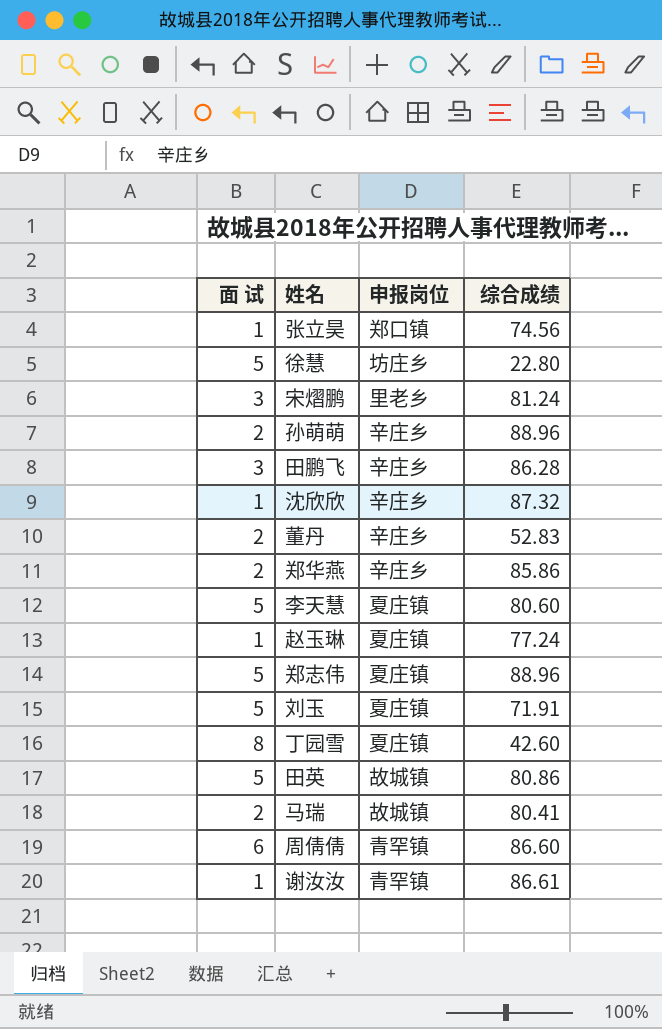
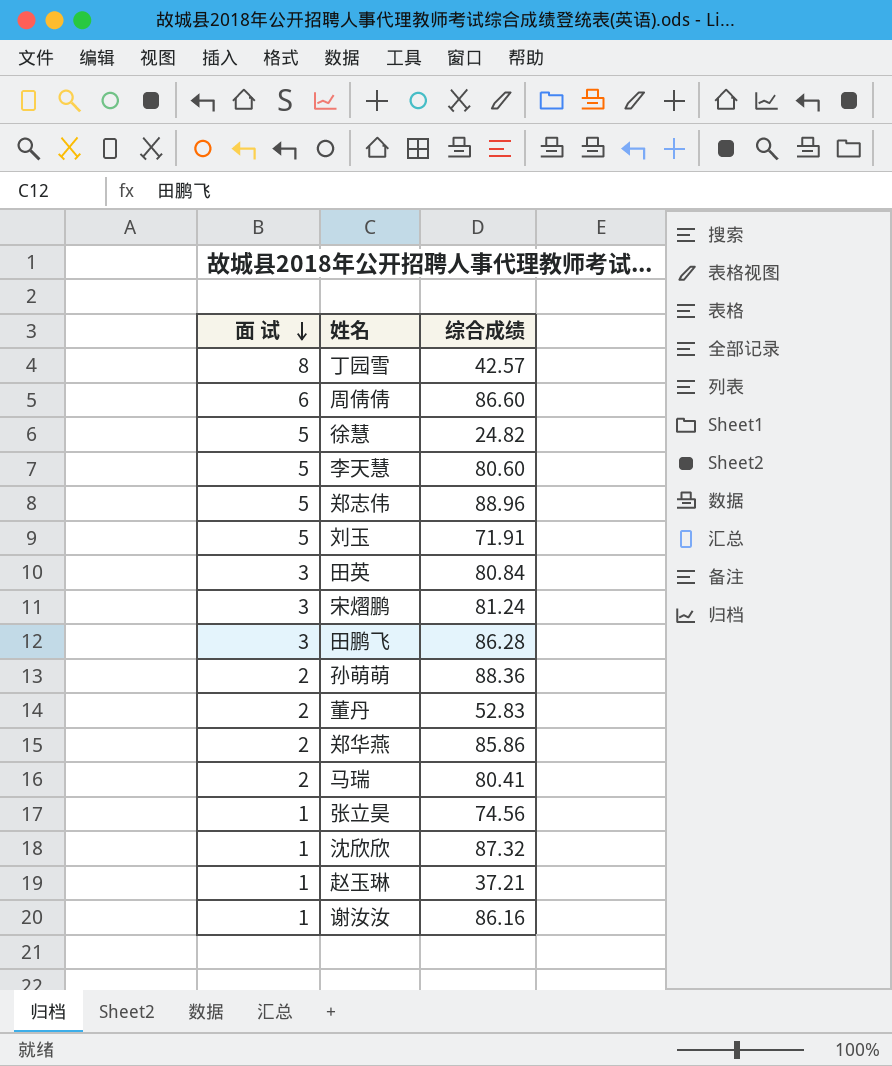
row order: none -> 面 试 descending
column 申报岗位 | position: 3 -> none
丁园雪 | 综合成绩: 42.60 -> 42.57
徐慧 | 综合成绩: 22.80 -> 24.82
田英 | 面 试: 5 -> 3
田英 | 综合成绩: 80.86 -> 80.84
孙萌萌 | 综合成绩: 88.96 -> 88.36
赵玉琳 | 综合成绩: 77.24 -> 37.21
谢汝汝 | 综合成绩: 86.61 -> 86.16

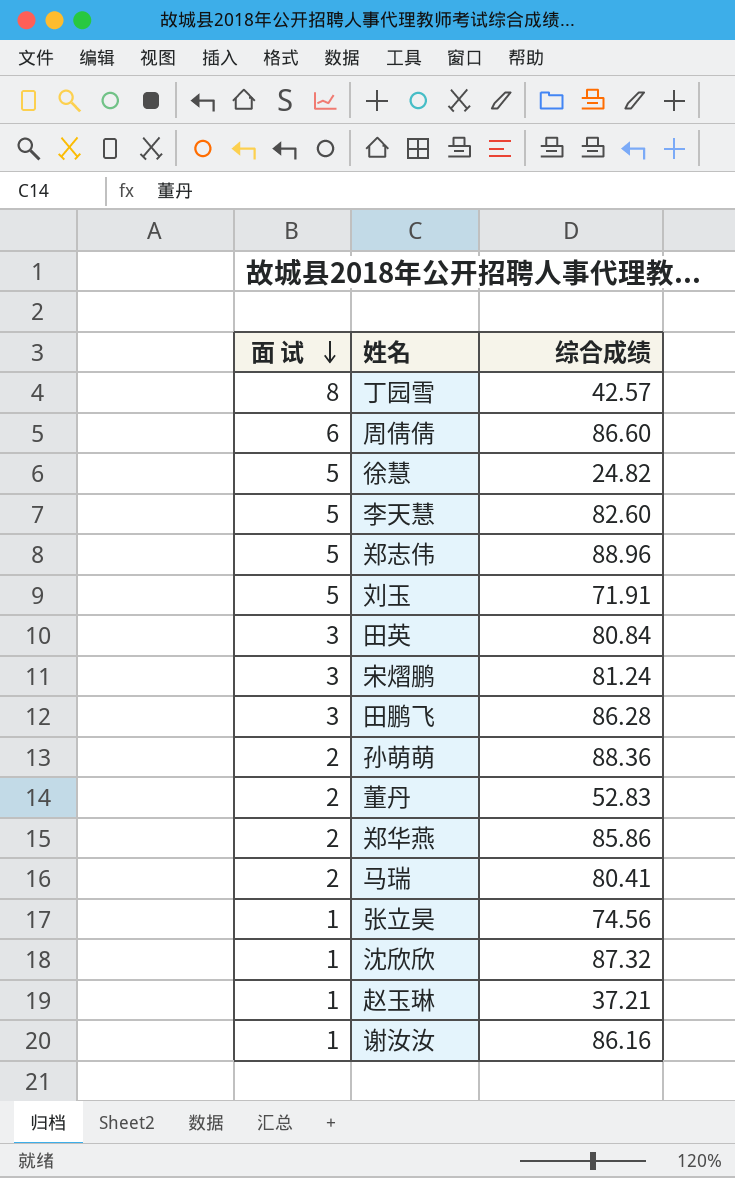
李天慧 | 综合成绩: 80.60 -> 82.60

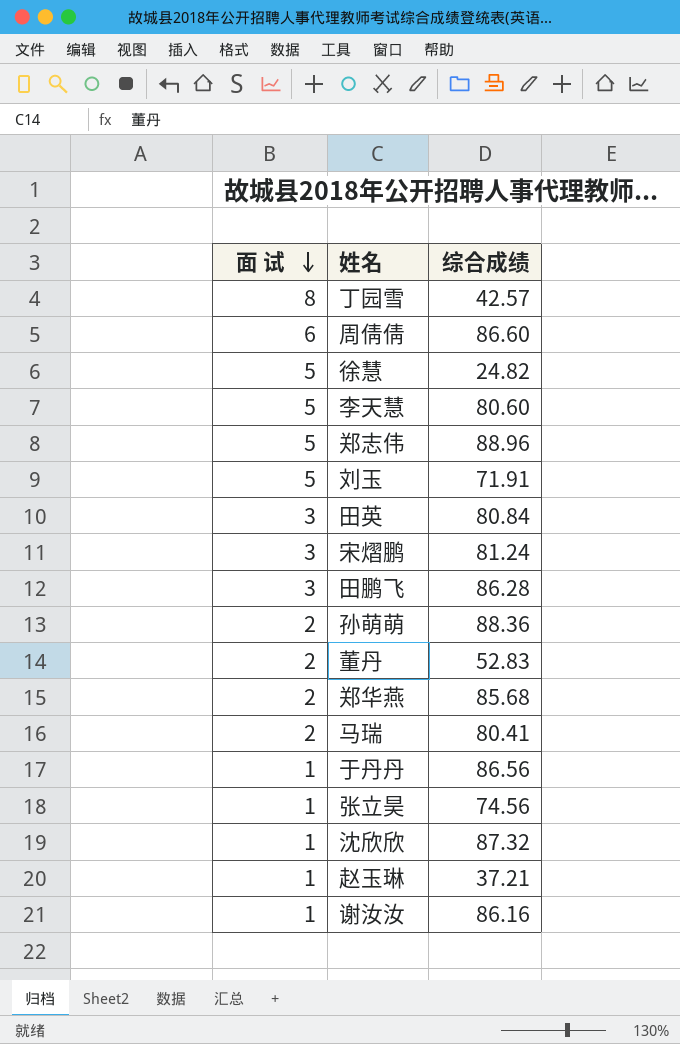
李天慧 | 综合成绩: 82.60 -> 80.60
郑华燕 | 综合成绩: 85.86 -> 85.68
row 于丹丹: none -> 1 | 86.56

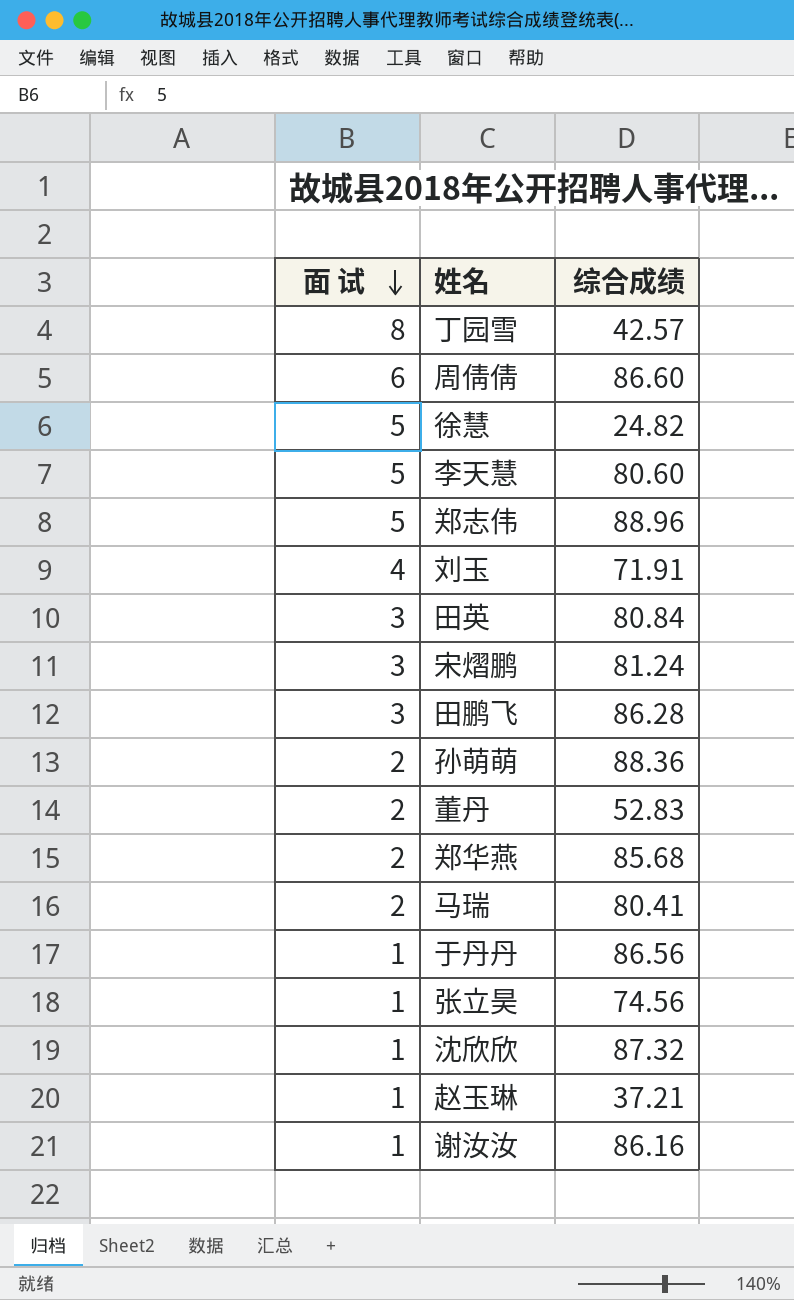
刘玉 | 面 试: 5 -> 4

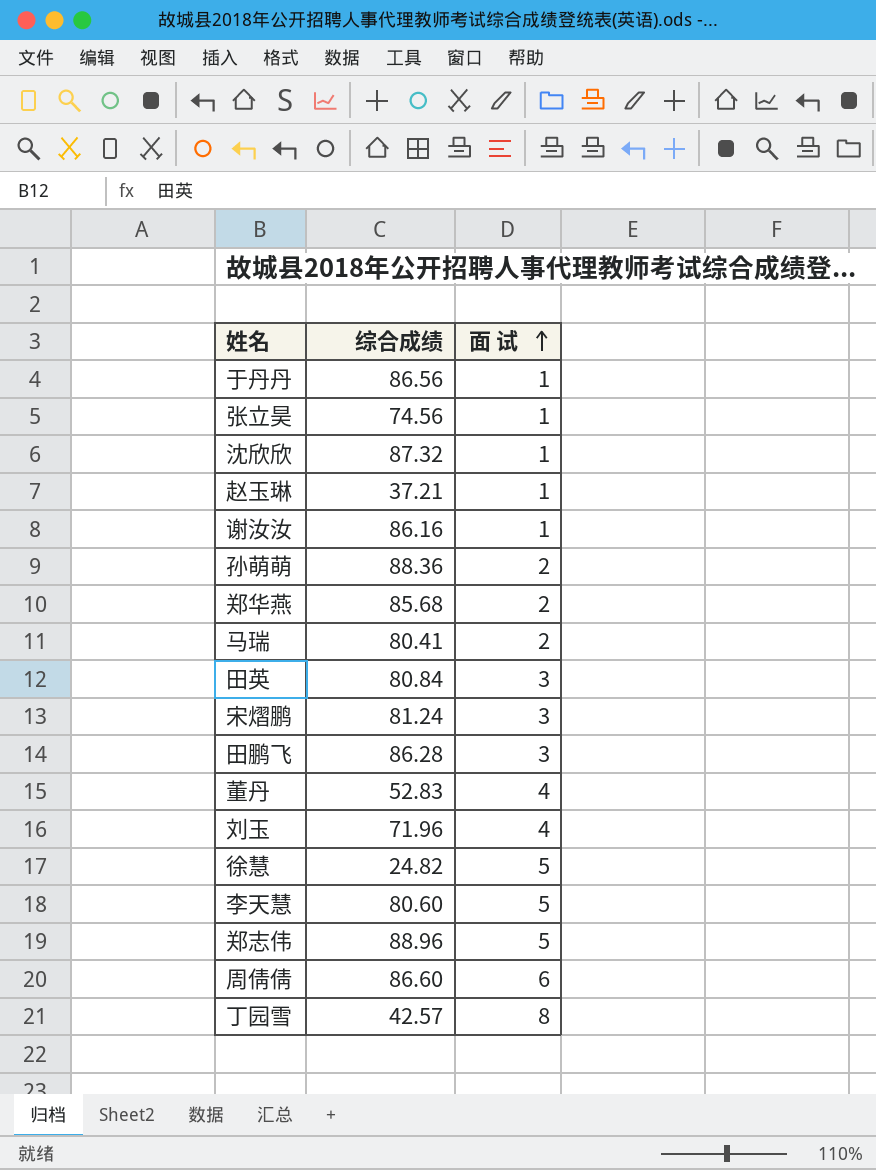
row order: 面 试 descending -> 面 试 ascending
column 面 试 | position: 1 -> 3
董丹 | 面 试: 2 -> 4
刘玉 | 综合成绩: 71.91 -> 71.96

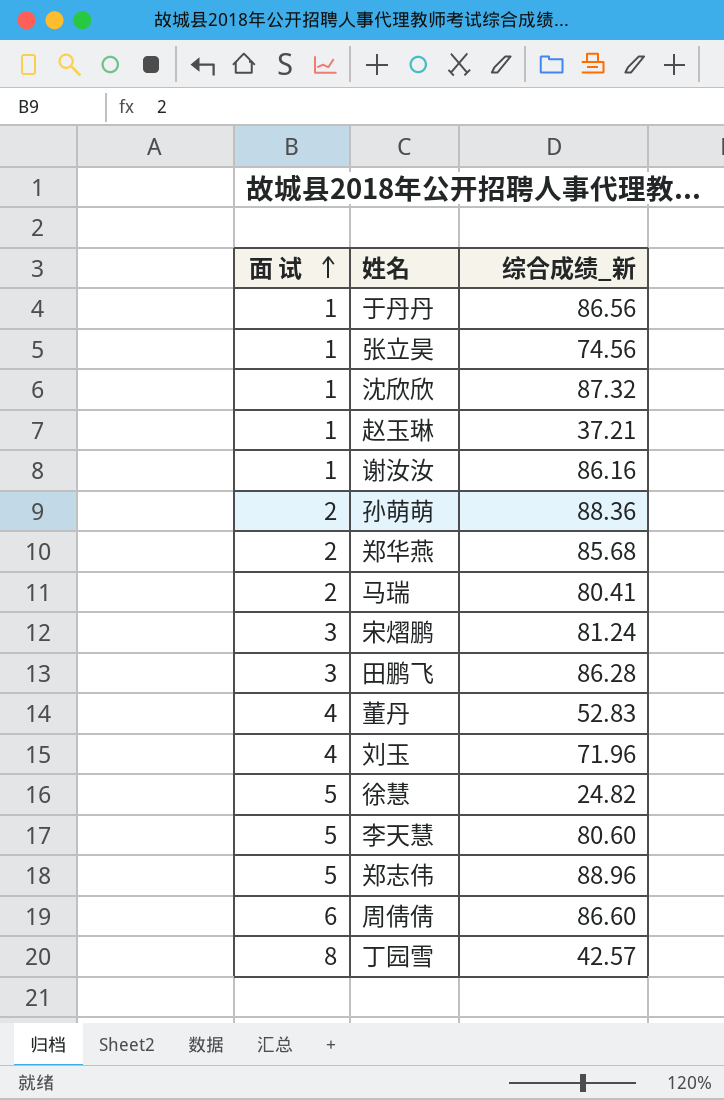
column 面 试 | position: 3 -> 1
column name: 综合成绩 -> 综合成绩_新
row 田英: 80.84 | 3 -> none

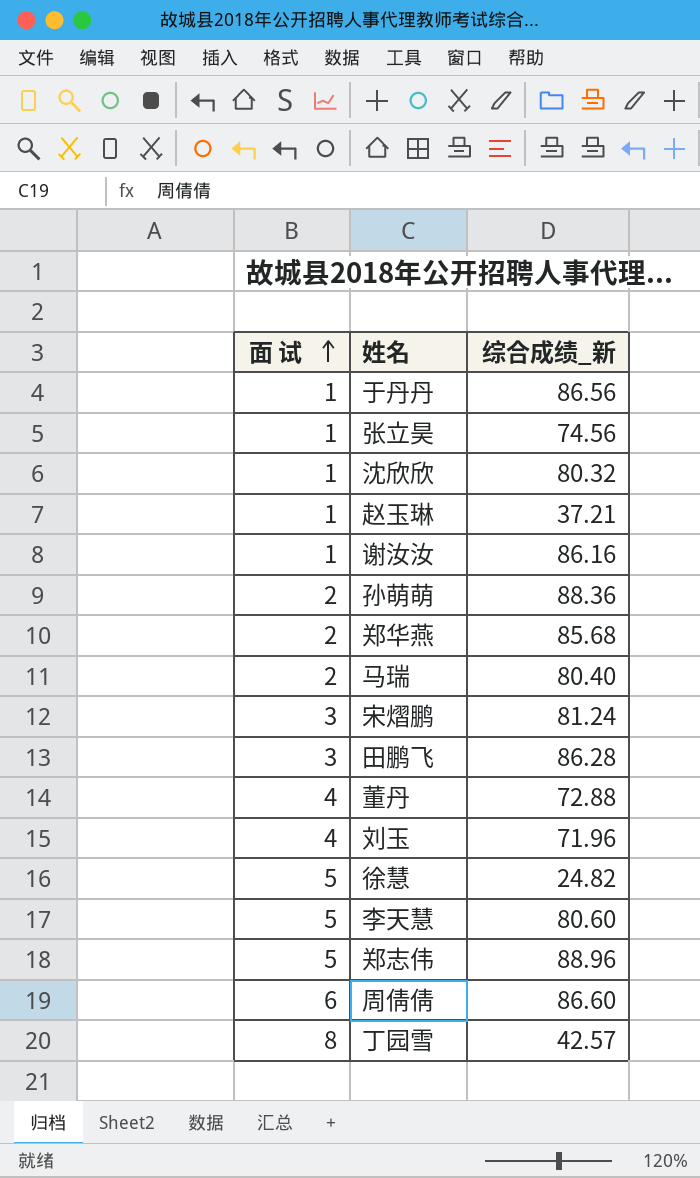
沈欣欣 | 综合成绩_新: 87.32 -> 80.32
马瑞 | 综合成绩_新: 80.41 -> 80.40
董丹 | 综合成绩_新: 52.83 -> 72.88

